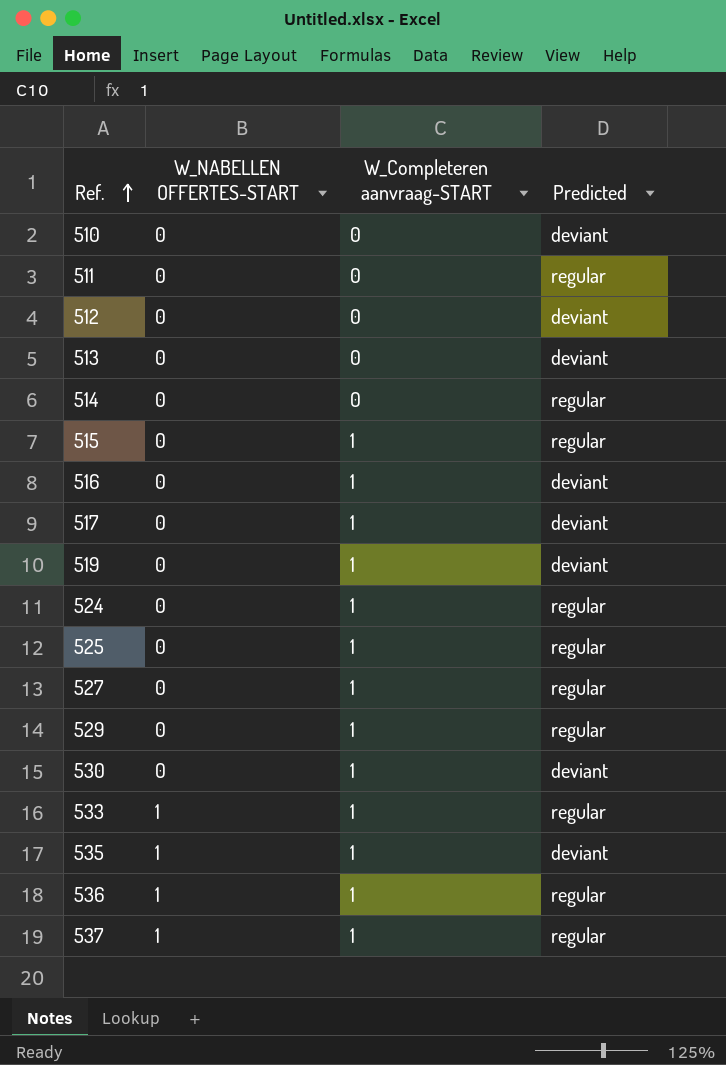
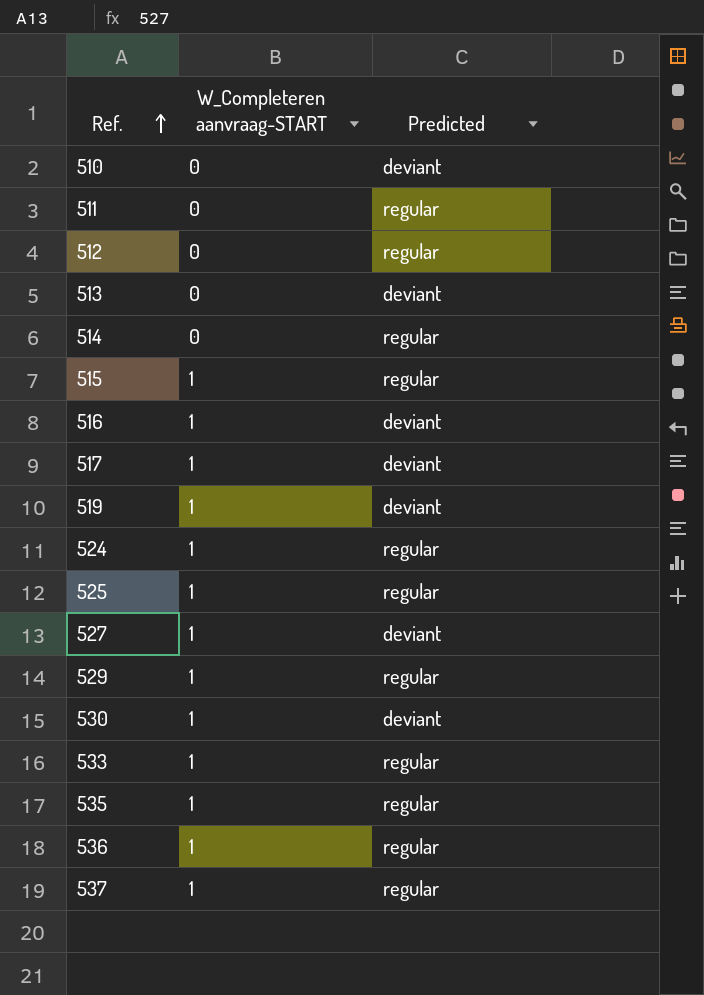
column W_NABELLEN OFFERTES-START | position: 2 -> none
512 | Predicted: deviant -> regular
527 | Predicted: regular -> deviant
535 | Predicted: deviant -> regular

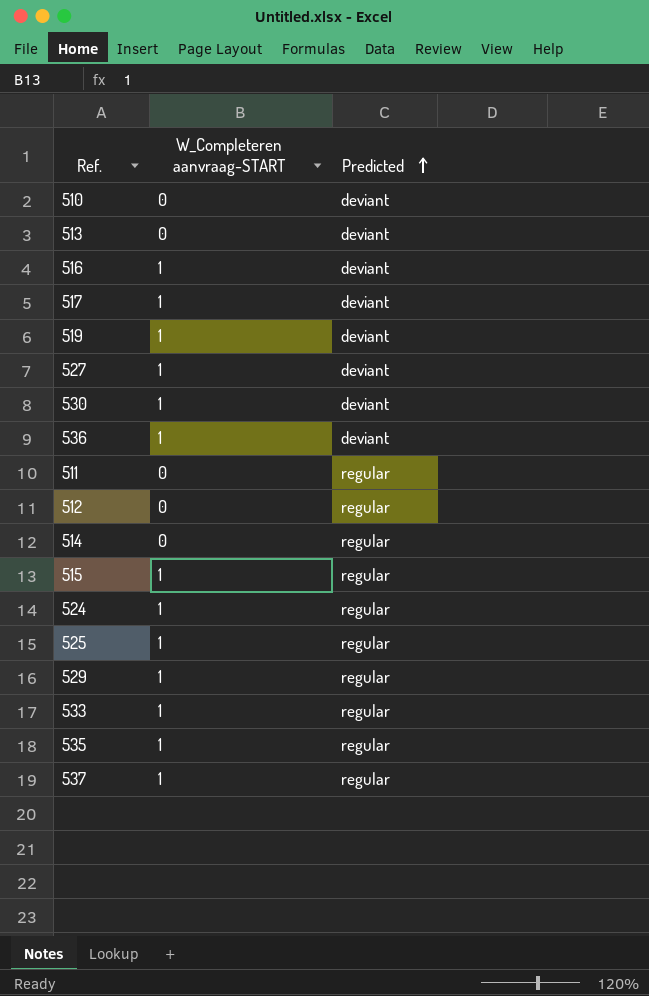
row order: Ref. ascending -> Predicted ascending
536 | Predicted: regular -> deviant

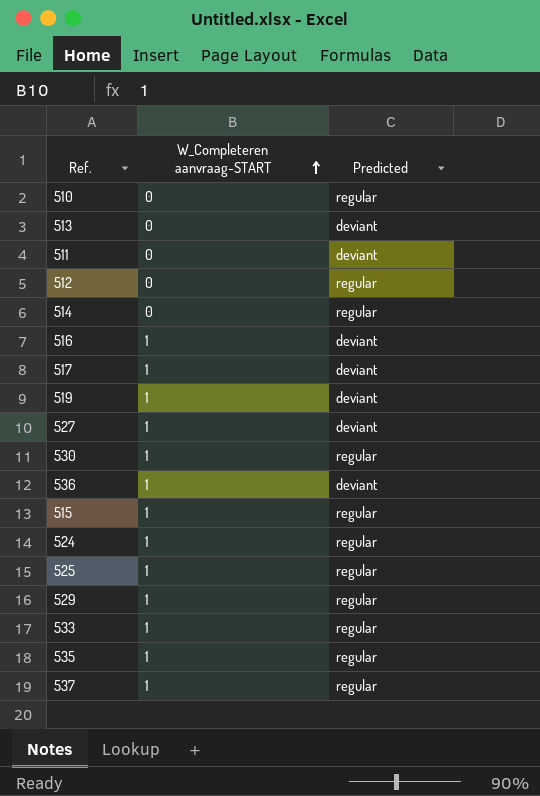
row order: Predicted ascending -> W_Completeren aanvraag-START ascending
510 | Predicted: deviant -> regular
511 | Predicted: regular -> deviant
530 | Predicted: deviant -> regular

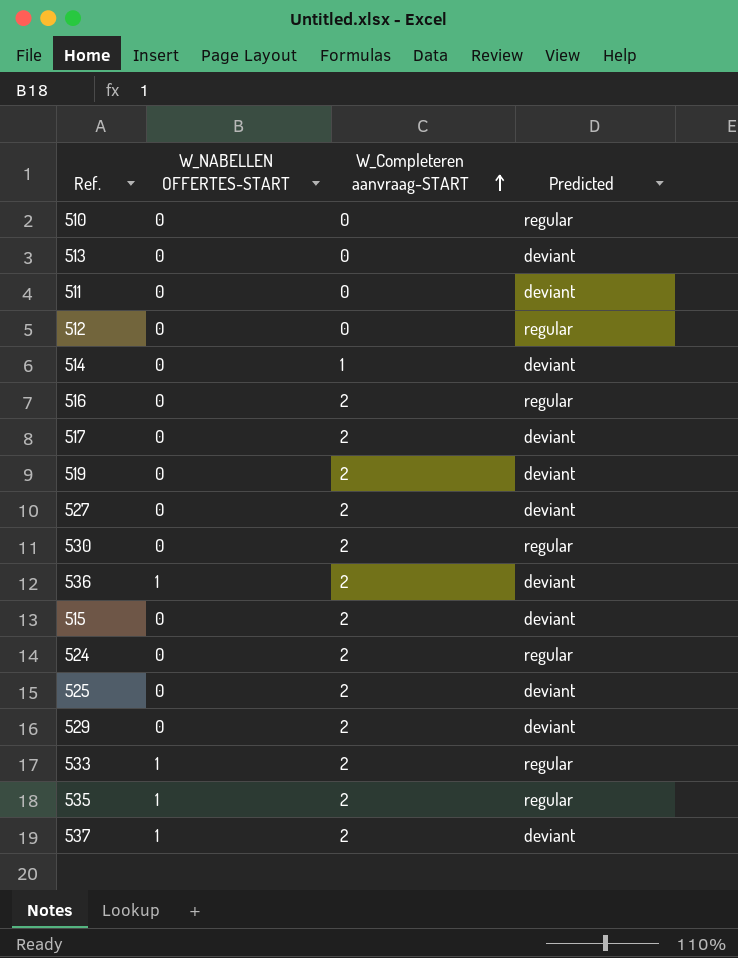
column W_NABELLEN OFFERTES-START | position: none -> 2
514 | W_Completeren aanvraag-START: 0 -> 1
514 | Predicted: regular -> deviant
516 | W_Completeren aanvraag-START: 1 -> 2
516 | Predicted: deviant -> regular
517 | W_Completeren aanvraag-START: 1 -> 2
519 | W_Completeren aanvraag-START: 1 -> 2
527 | W_Completeren aanvraag-START: 1 -> 2
530 | W_Completeren aanvraag-START: 1 -> 2
536 | W_Completeren aanvraag-START: 1 -> 2
515 | W_Completeren aanvraag-START: 1 -> 2
515 | Predicted: regular -> deviant
524 | W_Completeren aanvraag-START: 1 -> 2
525 | W_Completeren aanvraag-START: 1 -> 2
525 | Predicted: regular -> deviant
529 | W_Completeren aanvraag-START: 1 -> 2
529 | Predicted: regular -> deviant
533 | W_Completeren aanvraag-START: 1 -> 2
535 | W_Completeren aanvraag-START: 1 -> 2
537 | W_Completeren aanvraag-START: 1 -> 2
537 | Predicted: regular -> deviant

